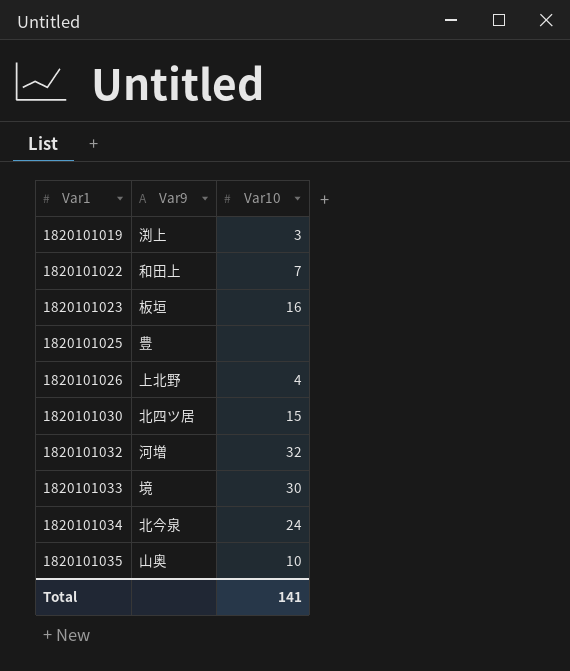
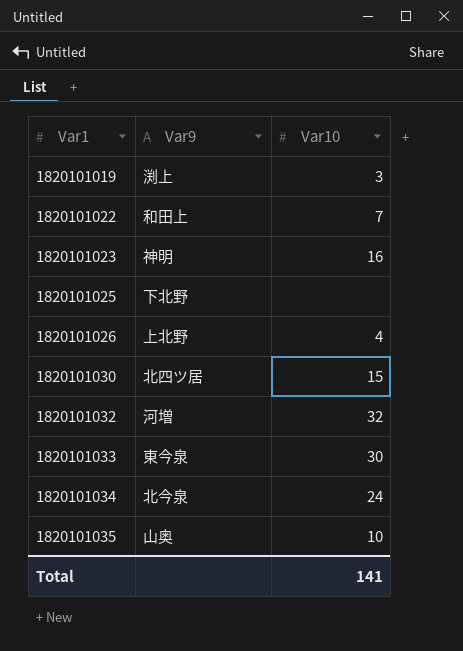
1820101023 | Var9: 板垣 -> 神明
1820101025 | Var9: 豊 -> 下北野
1820101033 | Var9: 境 -> 東今泉

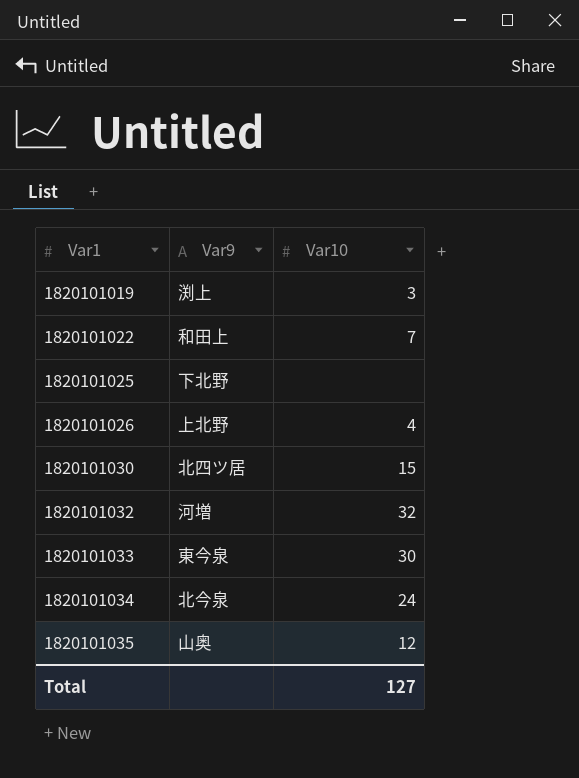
row 1820101023: 神明 | 16 -> none
1820101035 | Var10: 10 -> 12
Total | Var10: 141 -> 127

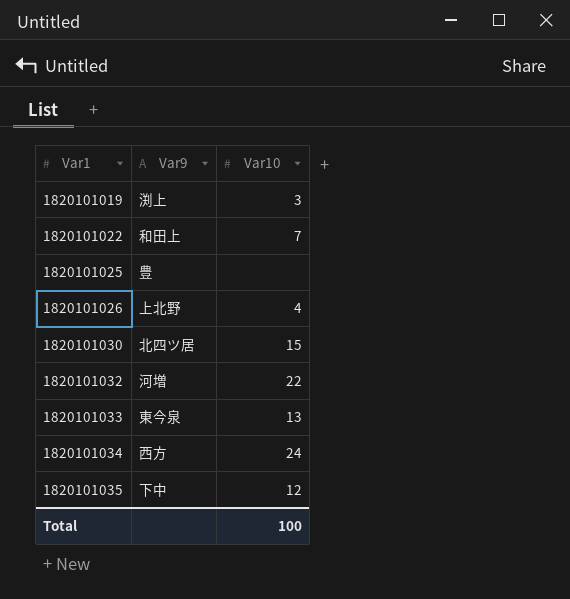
1820101025 | Var9: 下北野 -> 豊
1820101032 | Var10: 32 -> 22
1820101033 | Var10: 30 -> 13
1820101034 | Var9: 北今泉 -> 西方
1820101035 | Var9: 山奥 -> 下中
Total | Var10: 127 -> 100

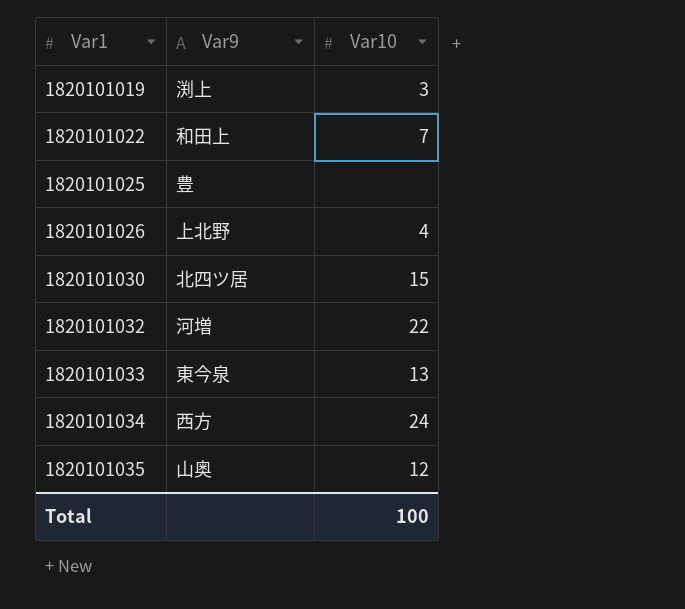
1820101035 | Var9: 下中 -> 山奥

